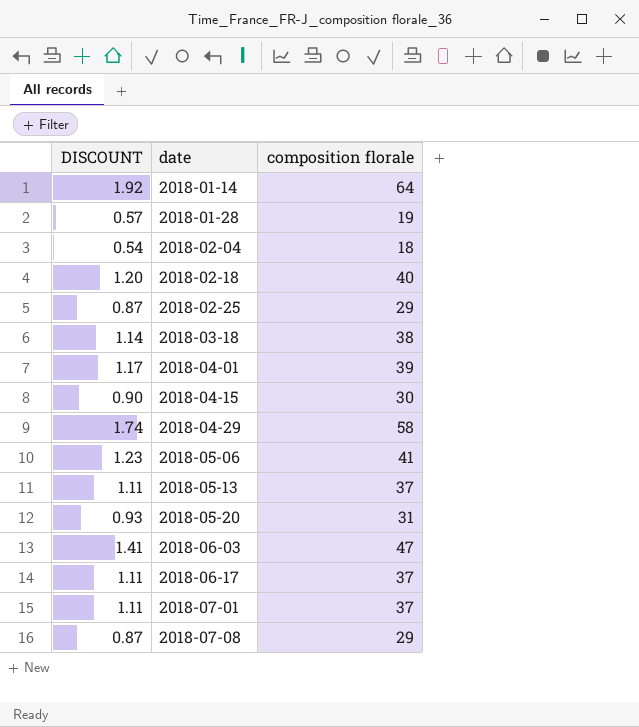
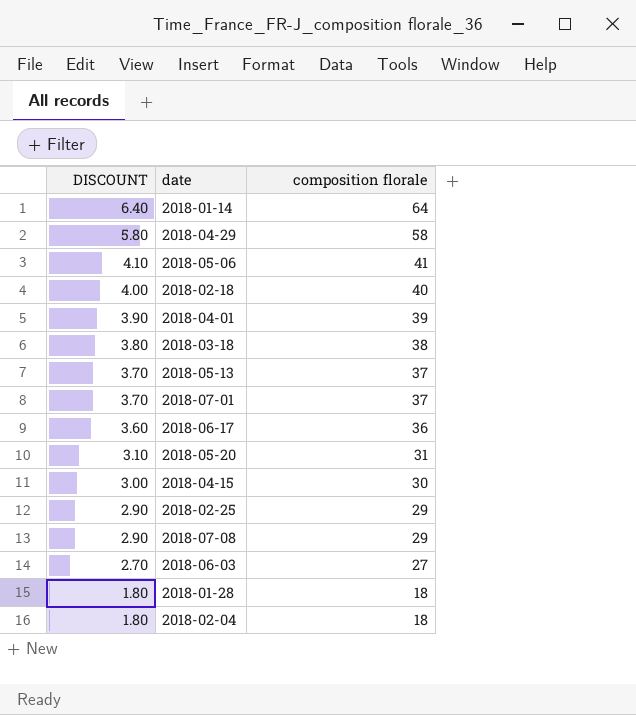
row order: date ascending -> DISCOUNT descending
column DISCOUNT | formula: [composition florale] * 0.03 -> [composition florale] * 0.1
2018-06-17 | composition florale: 37 -> 36
2018-06-03 | composition florale: 47 -> 27
2018-01-28 | composition florale: 19 -> 18

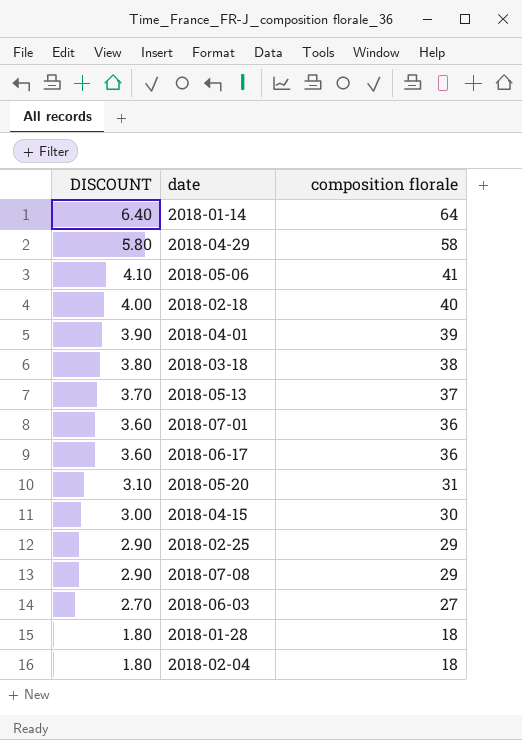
2018-07-01 | DISCOUNT: 3.70 -> 3.60
2018-07-01 | composition florale: 37 -> 36

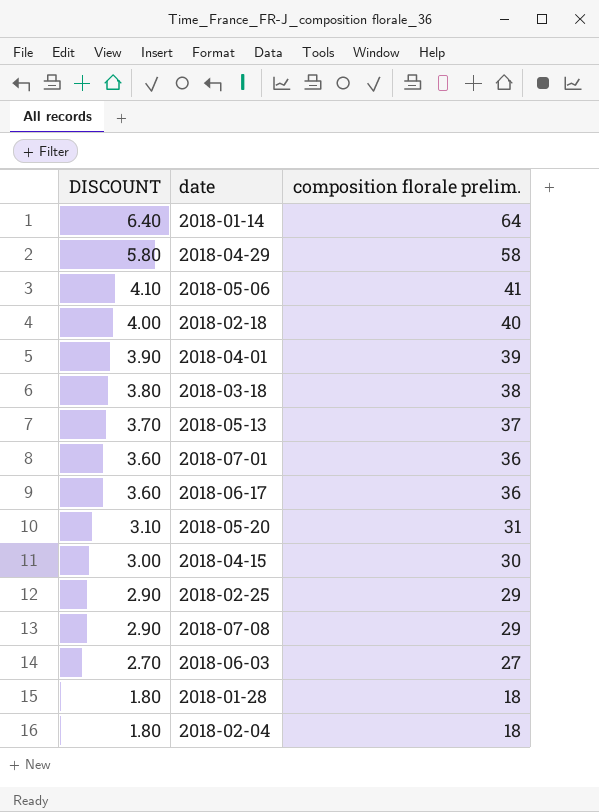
column name: composition florale -> composition florale prelim.

